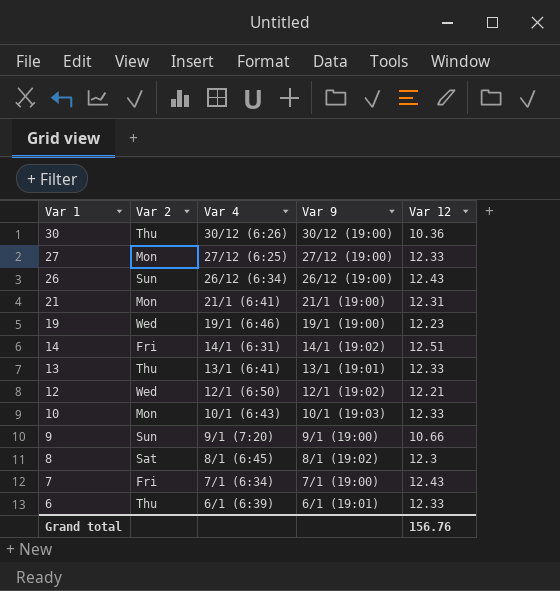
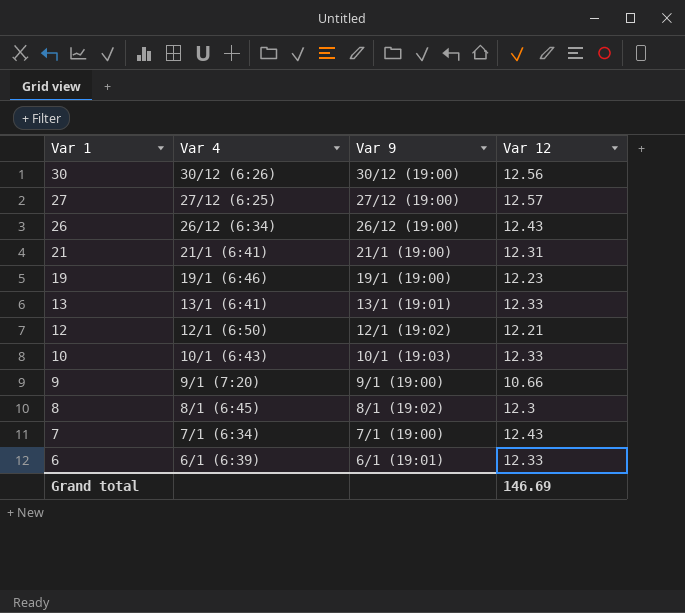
column Var 2 | position: 2 -> none
row 14: Fri | 14/1 (6:31) | 14/1 (19:02) | 12.51 -> none
30 | Var 12: 10.36 -> 12.56
27 | Var 12: 12.33 -> 12.57
Grand total | Var 12: 156.76 -> 146.69

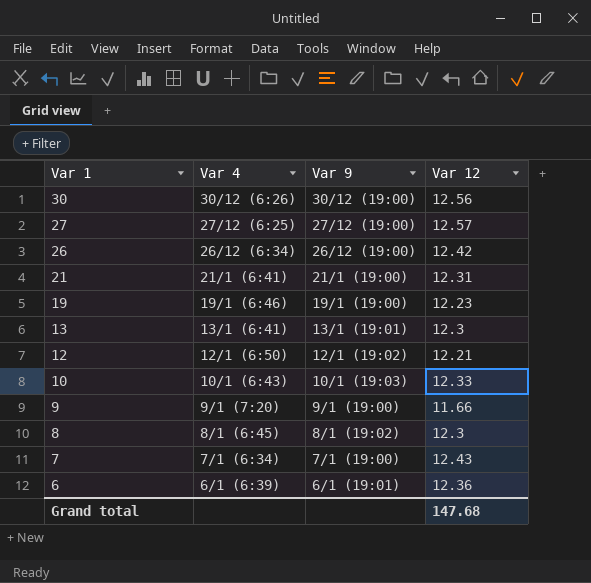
26 | Var 12: 12.43 -> 12.42
13 | Var 12: 12.33 -> 12.3
9 | Var 12: 10.66 -> 11.66
6 | Var 12: 12.33 -> 12.36
Grand total | Var 12: 146.69 -> 147.68

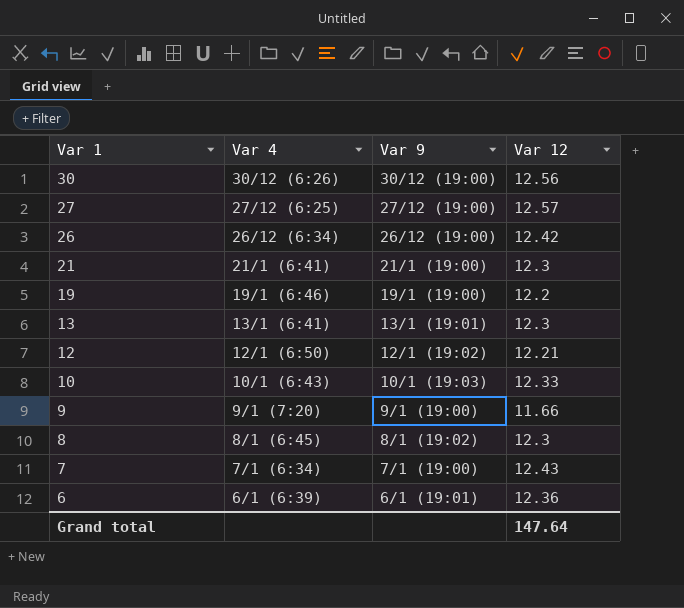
21 | Var 12: 12.31 -> 12.3
19 | Var 12: 12.23 -> 12.2
Grand total | Var 12: 147.68 -> 147.64

